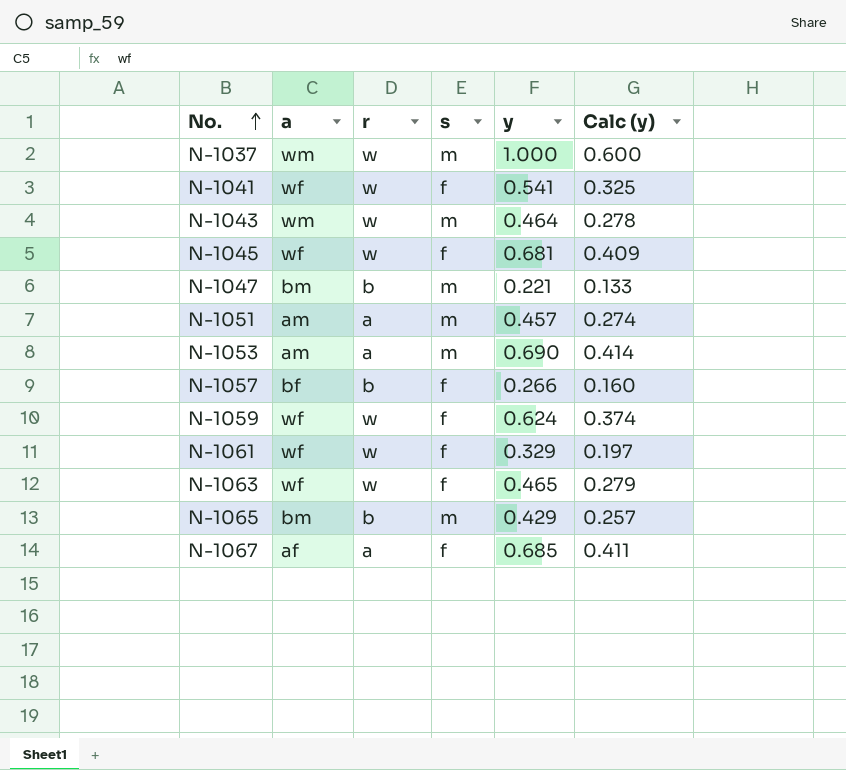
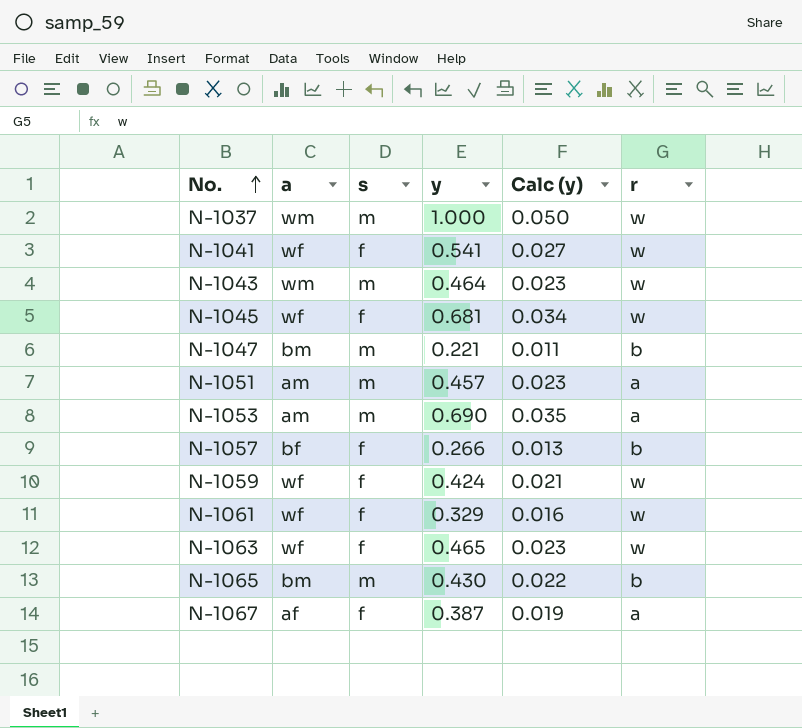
column Calc (y) | formula: [y] * 0.6 -> [y] * 0.05
column r | position: 3 -> 6
N-1059 | y: 0.624 -> 0.424
N-1065 | y: 0.429 -> 0.430
N-1067 | y: 0.685 -> 0.387

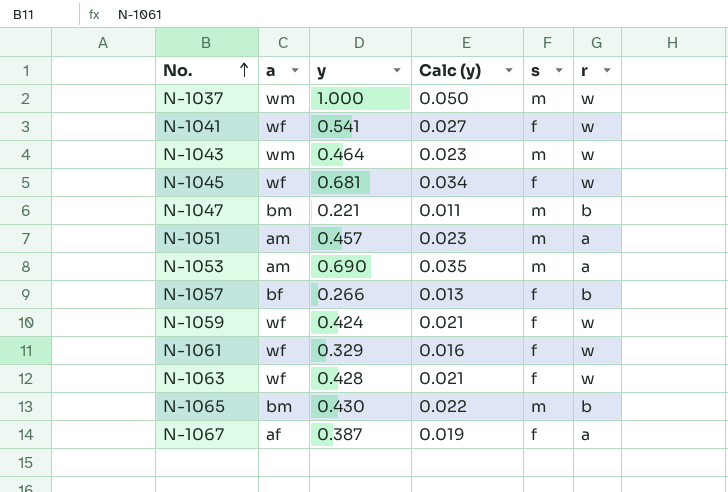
column s | position: 3 -> 5
N-1063 | y: 0.465 -> 0.428
N-1063 | Calc (y): 0.023 -> 0.021

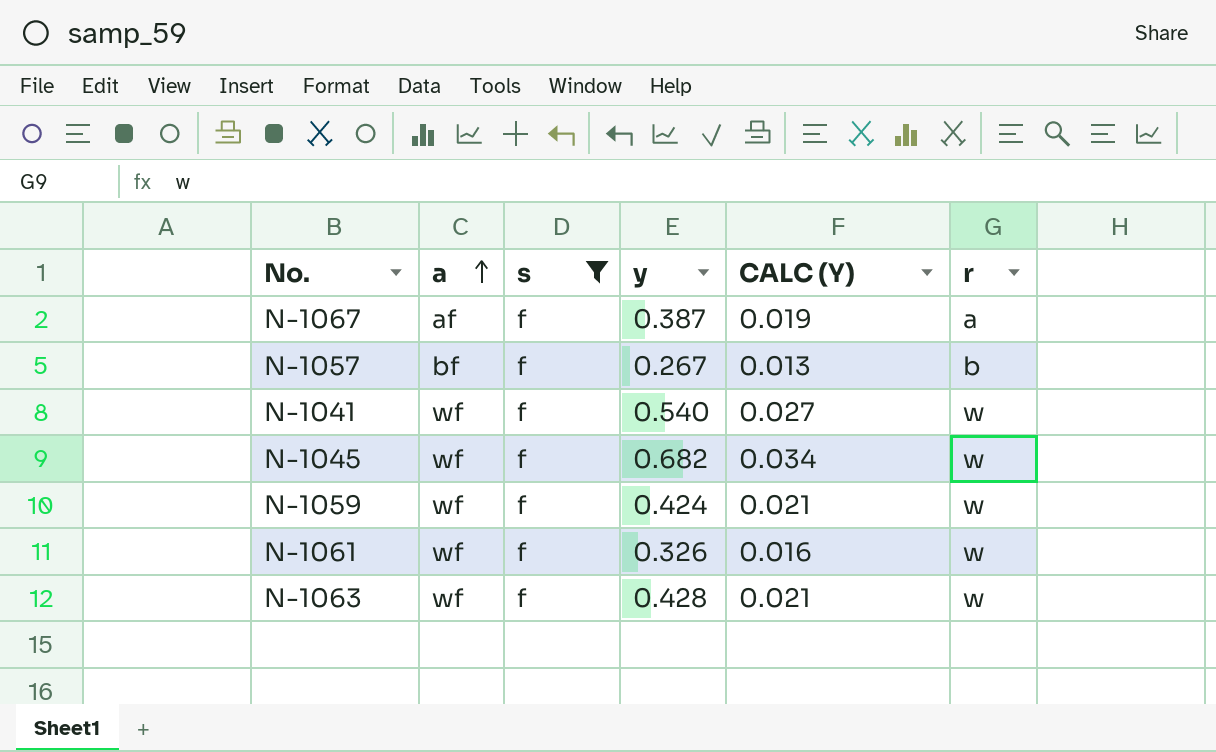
filter: none -> s = f
row order: No. ascending -> a ascending
column s | position: 5 -> 3
column name: Calc (y) -> CALC (Y)
N-1057 | y: 0.266 -> 0.267
N-1041 | y: 0.541 -> 0.540
N-1045 | y: 0.681 -> 0.682
N-1061 | y: 0.329 -> 0.326

